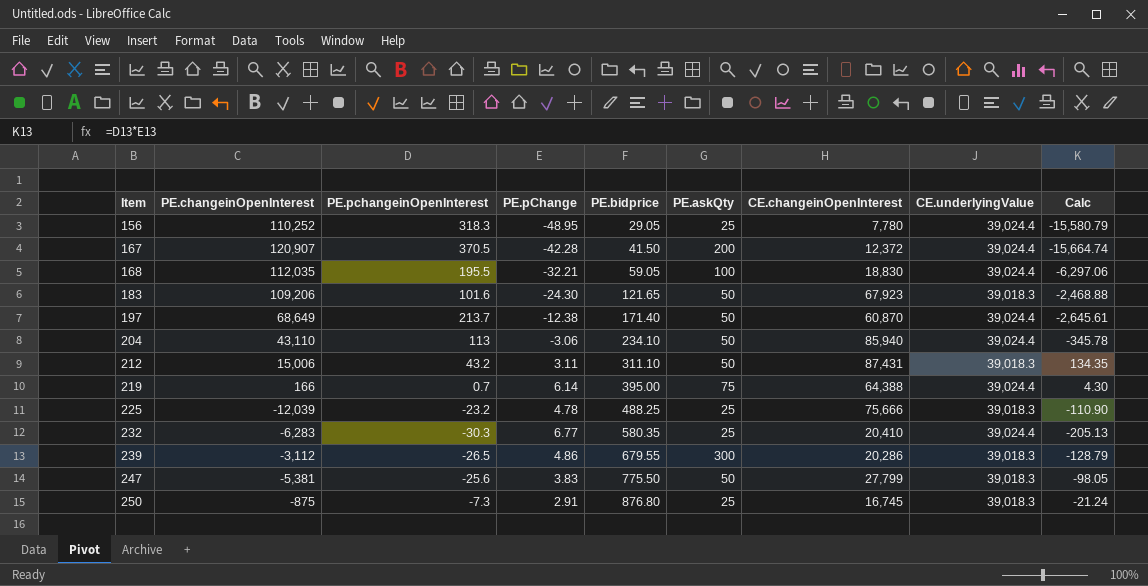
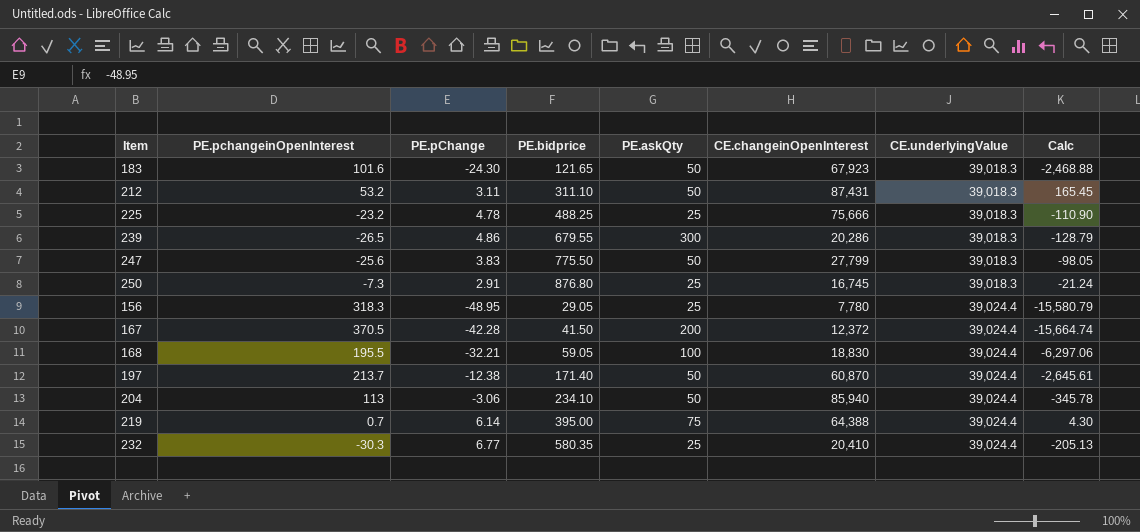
row order: Item ascending -> CE.underlyingValue ascending
column PE.changeinOpenInterest | position: 2 -> none
212 | PE.pchangeinOpenInterest: 43.2 -> 53.2
212 | Calc: 134.35 -> 165.45

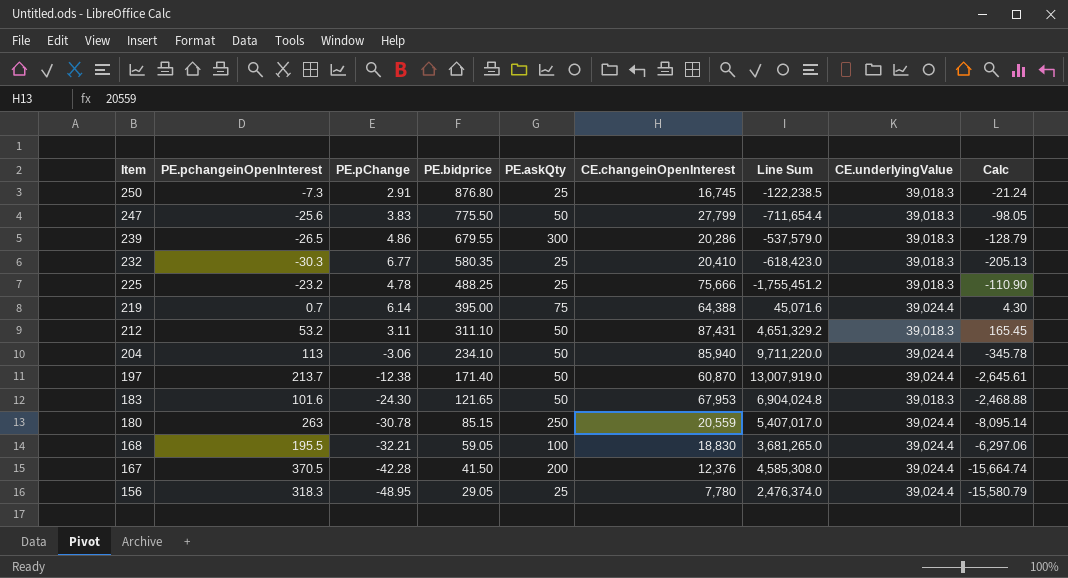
row order: CE.underlyingValue ascending -> Item descending
column Line Sum | formula: none -> [PE.pchangeinOpenInterest] * [CE.changeinOpenInterest]
232 | CE.underlyingValue: 39,024.4 -> 39,018.3
183 | CE.changeinOpenInterest: 67,923 -> 67,953
row 180: none -> 263 | -30.78 | 85.15 | 250 | 20,559 | 5,407,017.0 | 39,024.4 | -8,095.14
167 | CE.changeinOpenInterest: 12,372 -> 12,376

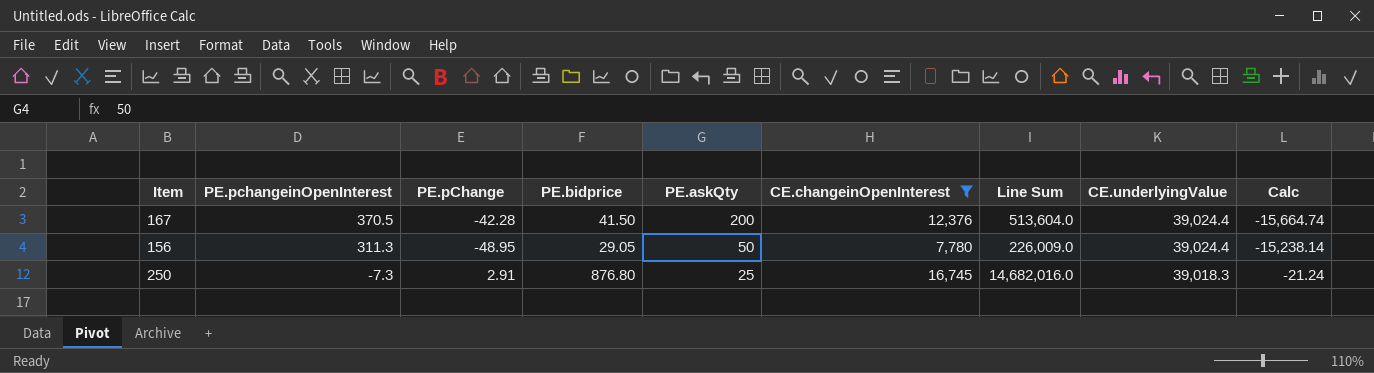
filter: none -> CE.changeinOpenInterest <= 16,745
row order: Item descending -> PE.pchangeinOpenInterest descending
column Line Sum | formula: [PE.pchangeinOpenInterest] * [CE.changeinOpenInterest] -> [PE.bidprice] * [CE.changeinOpenInterest]
156 | PE.pchangeinOpenInterest: 318.3 -> 311.3
156 | PE.askQty: 25 -> 50
156 | Calc: -15,580.79 -> -15,238.14

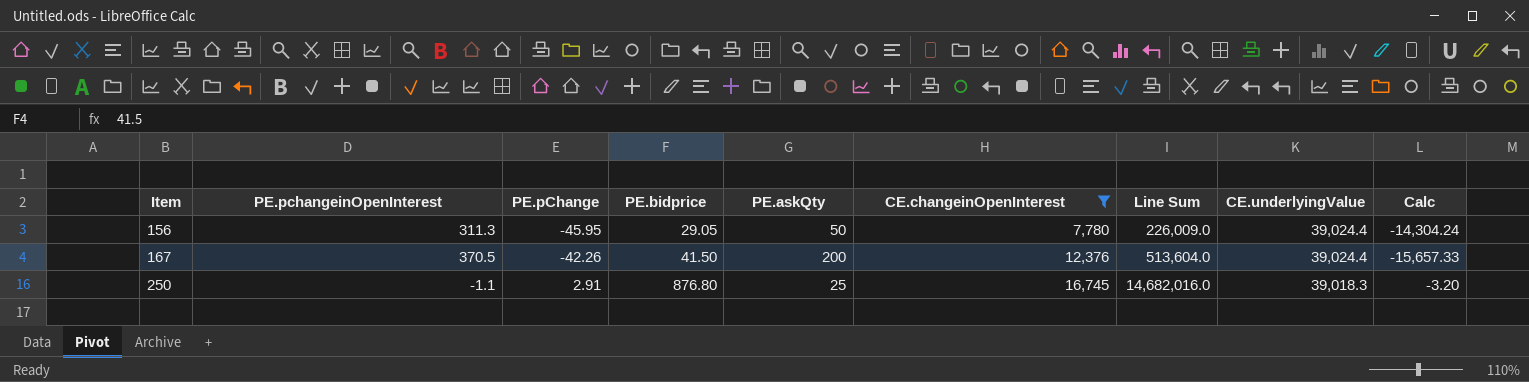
row order: PE.pchangeinOpenInterest descending -> Item ascending
156 | PE.pChange: -48.95 -> -45.95
156 | Calc: -15,238.14 -> -14,304.24
167 | PE.pChange: -42.28 -> -42.26
167 | Calc: -15,664.74 -> -15,657.33
250 | PE.pchangeinOpenInterest: -7.3 -> -1.1
250 | Calc: -21.24 -> -3.20

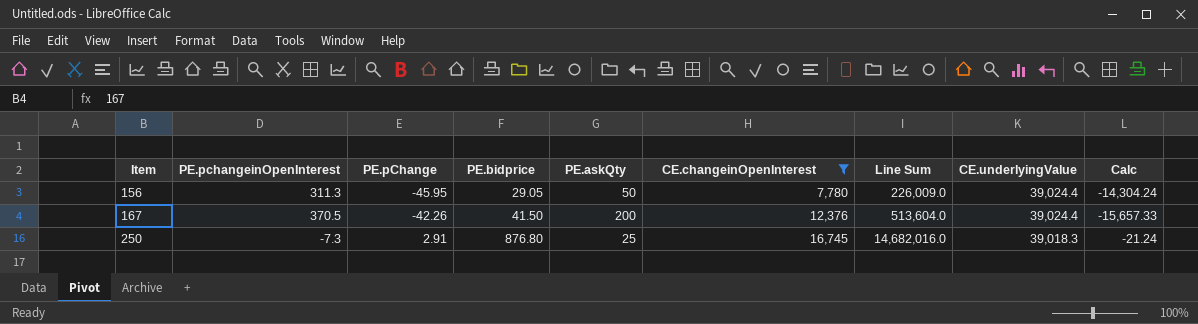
250 | PE.pchangeinOpenInterest: -1.1 -> -7.3
250 | Calc: -3.20 -> -21.24

